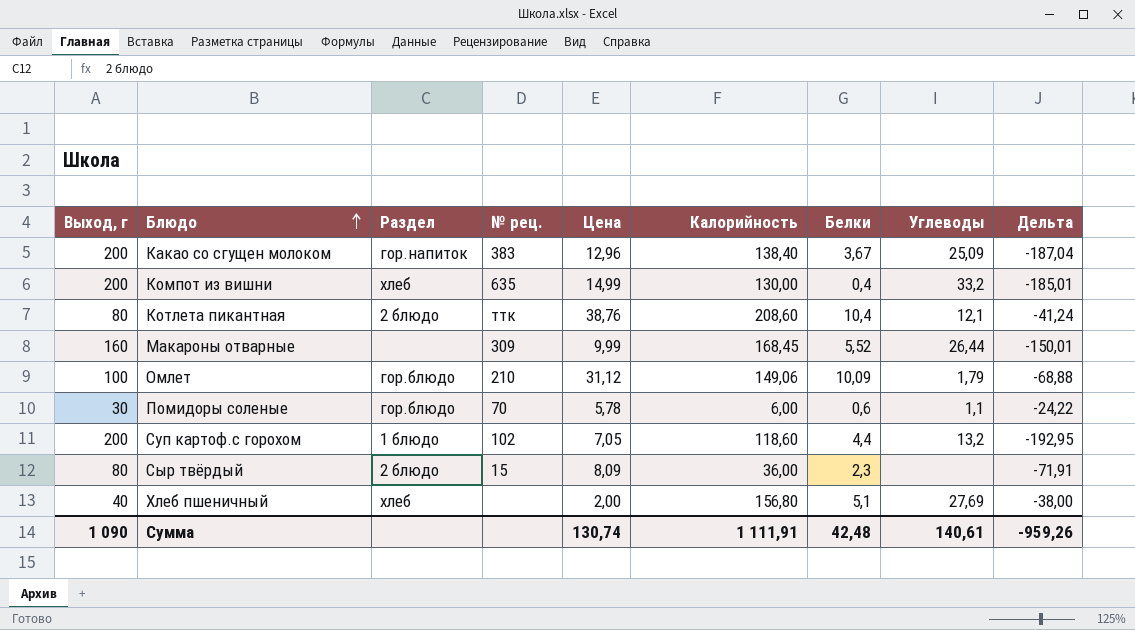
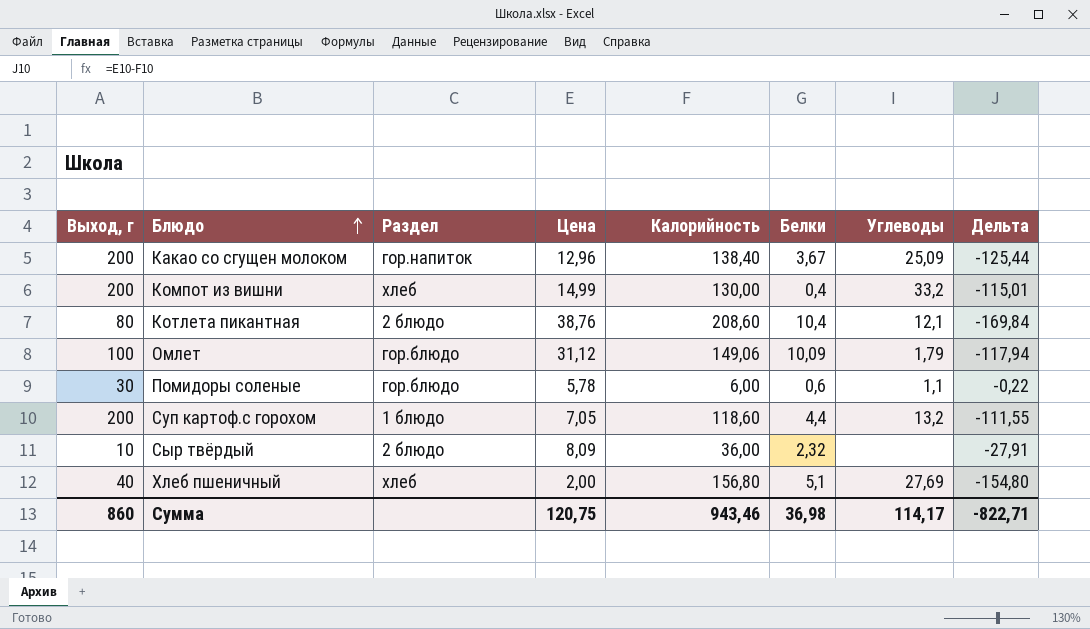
column № рец. | position: 4 -> none
column Дельта | formula: [Цена] - [Выход, г] -> [Цена] - [Калорийность]
row Макароны отварные: 160 | none | 309 | 9,99 | 168,45 | 5,52 | 26,44 | -150,01 -> none
Сыр твёрдый | Выход, г: 80 -> 10
Сыр твёрдый | Белки: 2,3 -> 2,32
Сумма | Выход, г: 1 090 -> 860
Сумма | Цена: 130,74 -> 120,75
Сумма | Калорийность: 1 111,91 -> 943,46
Сумма | Белки: 42,48 -> 36,98
Сумма | Углеводы: 140,61 -> 114,17
Сумма | Дельта: -959,26 -> -822,71

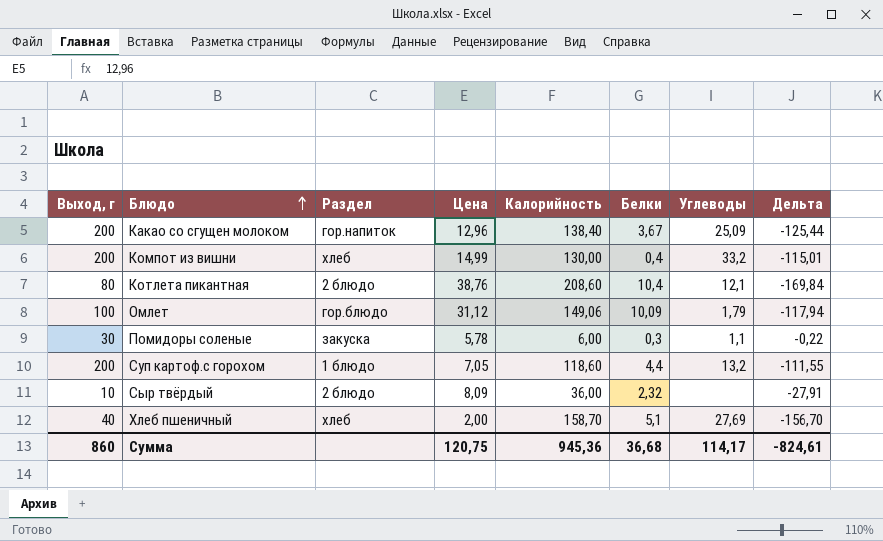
Помидоры соленые | Раздел: гор.блюдо -> закуска
Помидоры соленые | Белки: 0,6 -> 0,3
Хлеб пшеничный | Калорийность: 156,80 -> 158,70
Хлеб пшеничный | Дельта: -154,80 -> -156,70
Сумма | Калорийность: 943,46 -> 945,36
Сумма | Белки: 36,98 -> 36,68
Сумма | Дельта: -822,71 -> -824,61

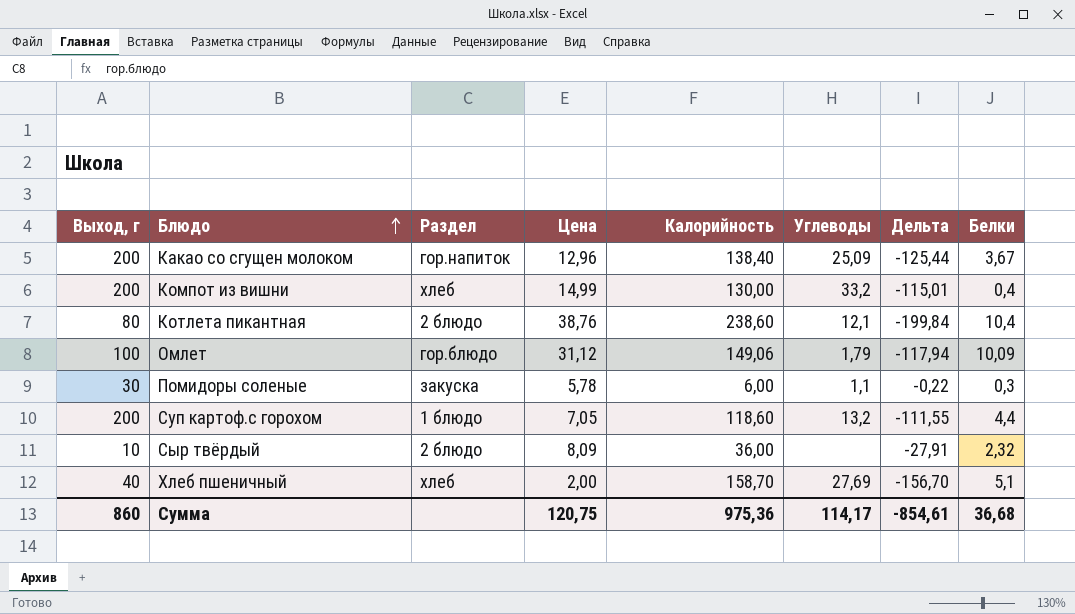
column Белки | position: 6 -> 8
Котлета пикантная | Калорийность: 208,60 -> 238,60
Котлета пикантная | Дельта: -169,84 -> -199,84
Сумма | Калорийность: 945,36 -> 975,36
Сумма | Дельта: -824,61 -> -854,61

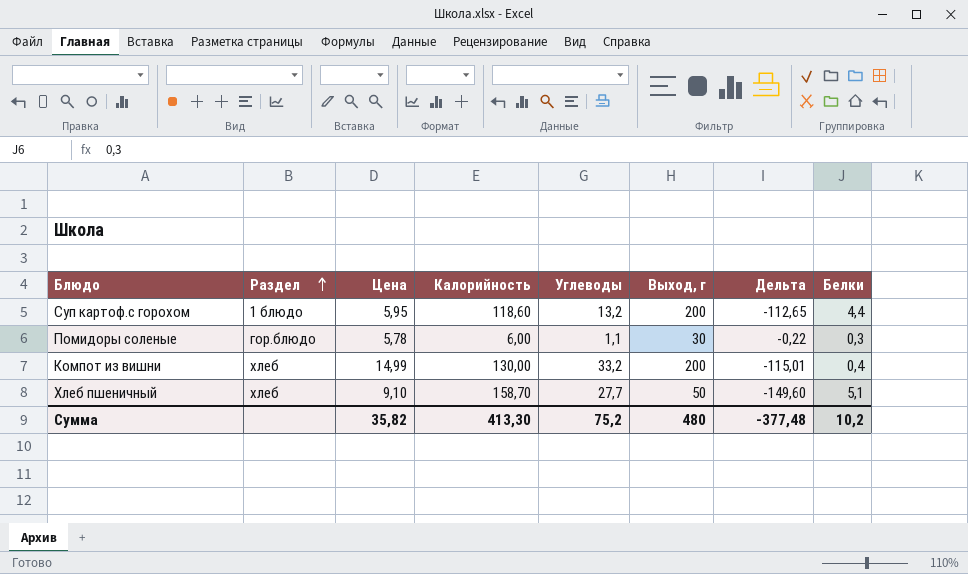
row order: Блюдо ascending -> Раздел ascending
column Выход, г | position: 1 -> 6
row Какао со сгущен молоком: 200 | гор.напиток | 12,96 | 138,40 | 25,09 | -125,44 | 3,67 -> none
row Котлета пикантная: 80 | 2 блюдо | 38,76 | 238,60 | 12,1 | -199,84 | 10,4 -> none
row Омлет: 100 | гор.блюдо | 31,12 | 149,06 | 1,79 | -117,94 | 10,09 -> none
row Сыр твёрдый: 10 | 2 блюдо | 8,09 | 36,00 | none | -27,91 | 2,32 -> none
Суп картоф.с горохом | Цена: 7,05 -> 5,95
Суп картоф.с горохом | Дельта: -111,55 -> -112,65
Помидоры соленые | Раздел: закуска -> гор.блюдо
Хлеб пшеничный | Цена: 2,00 -> 9,10
Хлеб пшеничный | Углеводы: 27,69 -> 27,7
Хлеб пшеничный | Выход, г: 40 -> 50
Хлеб пшеничный | Дельта: -156,70 -> -149,60
Сумма | Цена: 120,75 -> 35,82
Сумма | Калорийность: 975,36 -> 413,30
Сумма | Углеводы: 114,17 -> 75,2
Сумма | Выход, г: 860 -> 480
Сумма | Дельта: -854,61 -> -377,48
Сумма | Белки: 36,68 -> 10,2

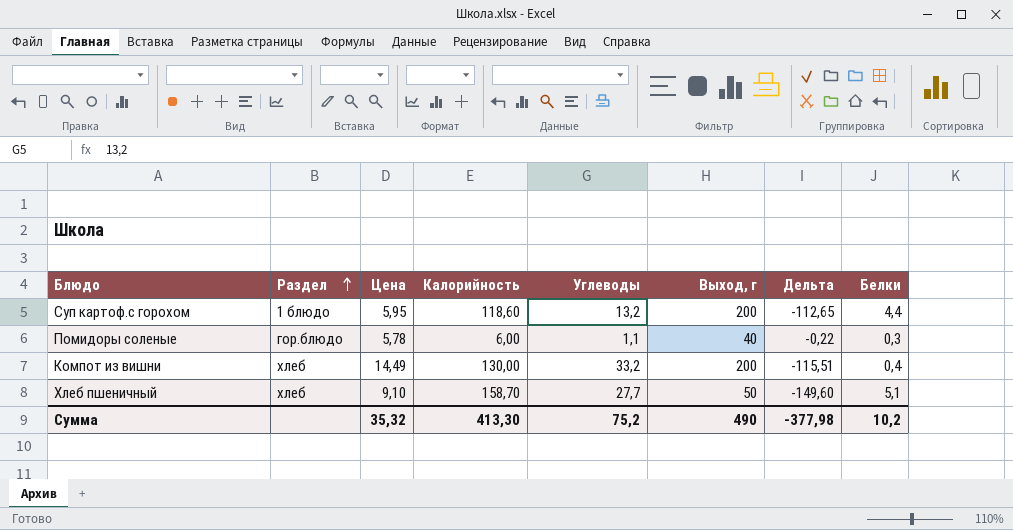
Помидоры соленые | Выход, г: 30 -> 40
Компот из вишни | Цена: 14,99 -> 14,49
Компот из вишни | Дельта: -115,01 -> -115,51
Сумма | Цена: 35,82 -> 35,32
Сумма | Выход, г: 480 -> 490
Сумма | Дельта: -377,48 -> -377,98

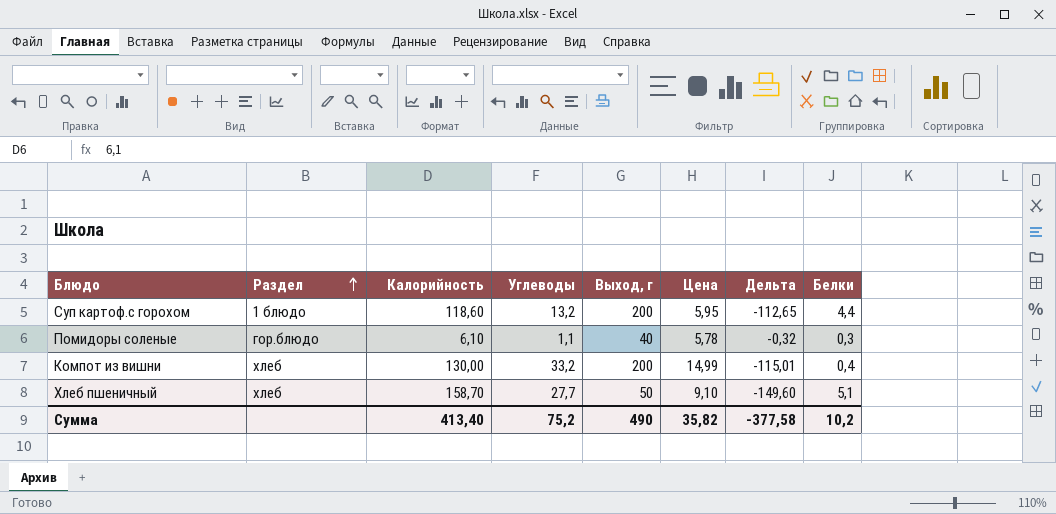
column Цена | position: 3 -> 6
Помидоры соленые | Калорийность: 6,00 -> 6,10
Помидоры соленые | Дельта: -0,22 -> -0,32
Компот из вишни | Цена: 14,49 -> 14,99
Компот из вишни | Дельта: -115,51 -> -115,01
Сумма | Калорийность: 413,30 -> 413,40
Сумма | Цена: 35,32 -> 35,82
Сумма | Дельта: -377,98 -> -377,58

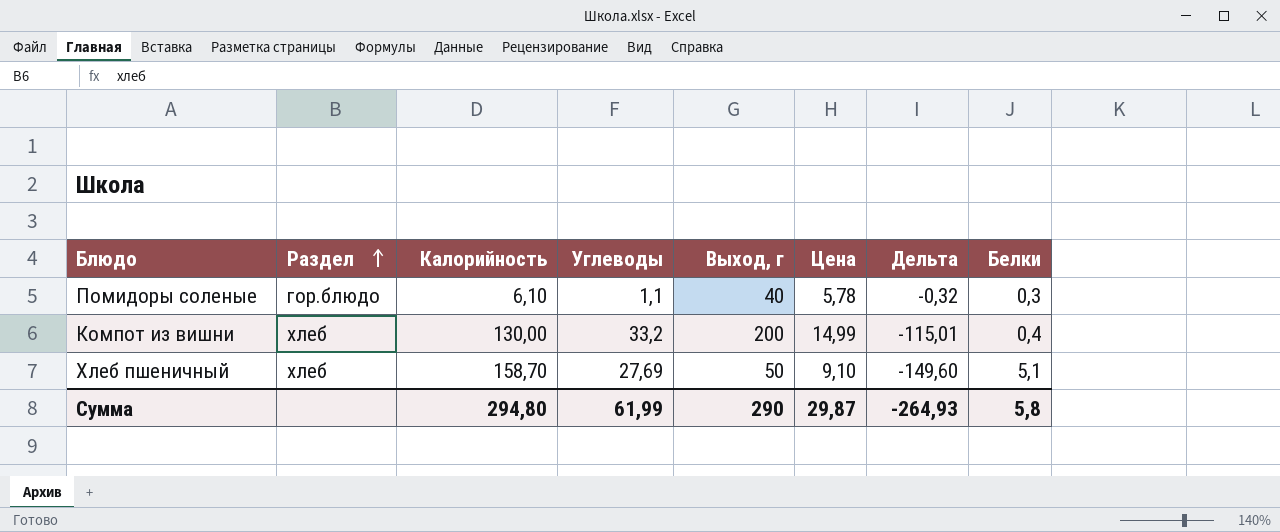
row Суп картоф.с горохом: 1 блюдо | 118,60 | 13,2 | 200 | 5,95 | -112,65 | 4,4 -> none
Хлеб пшеничный | Углеводы: 27,7 -> 27,69
Сумма | Калорийность: 413,40 -> 294,80
Сумма | Углеводы: 75,2 -> 61,99
Сумма | Выход, г: 490 -> 290
Сумма | Цена: 35,82 -> 29,87
Сумма | Дельта: -377,58 -> -264,93
Сумма | Белки: 10,2 -> 5,8

